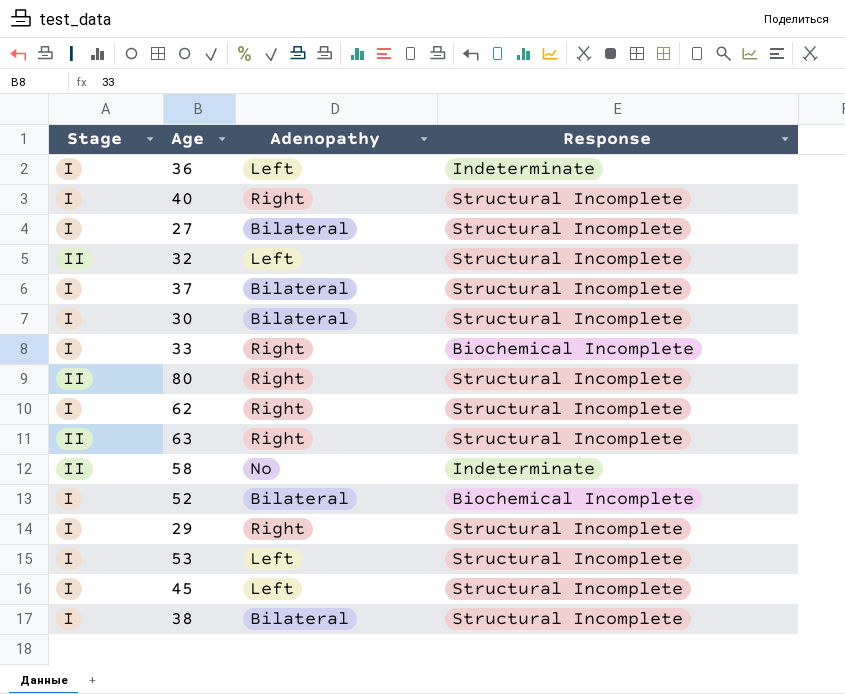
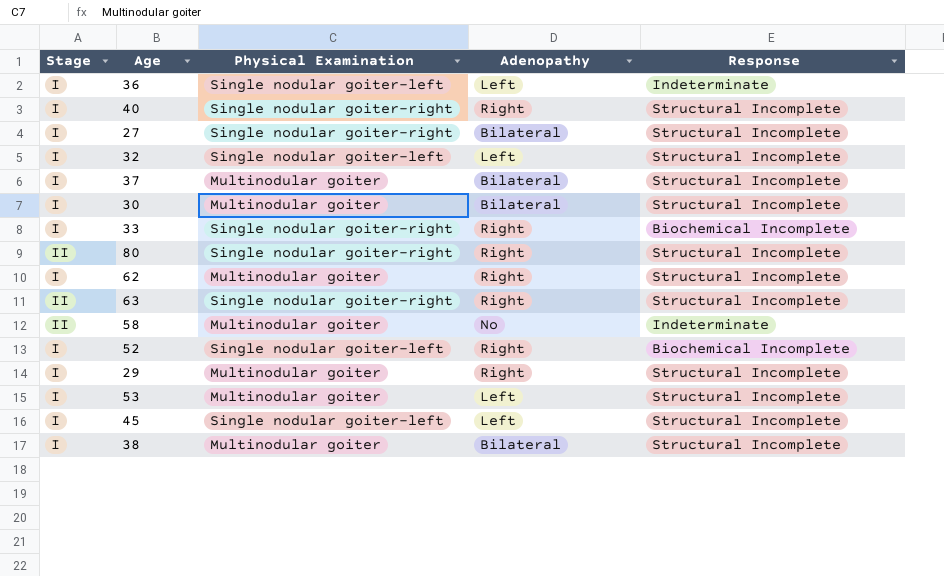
column Physical Examination | position: none -> 3
32 | Stage: II -> I
52 | Adenopathy: Bilateral -> Right

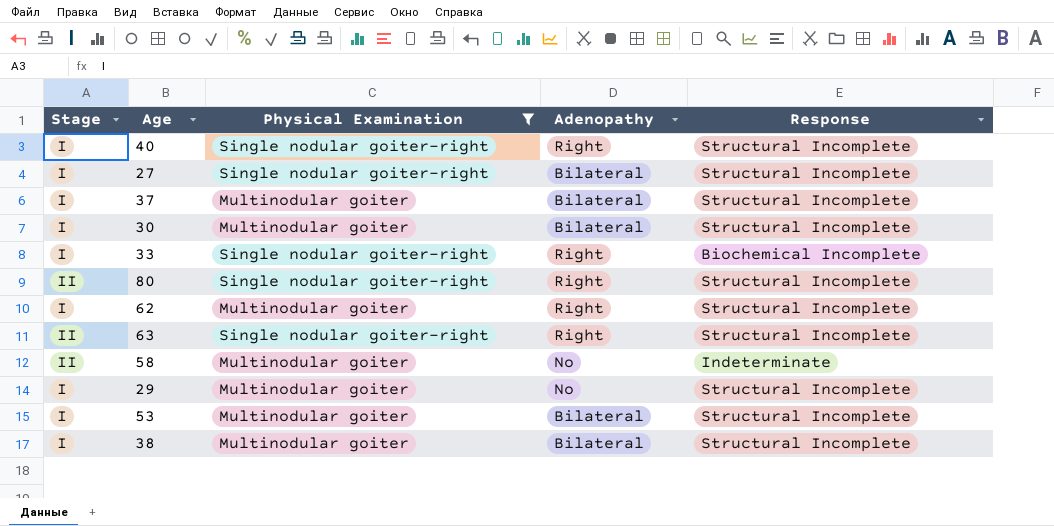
filter: none -> Physical Examination != Single nodular goiter-left
29 | Adenopathy: Right -> No
53 | Adenopathy: Left -> Bilateral

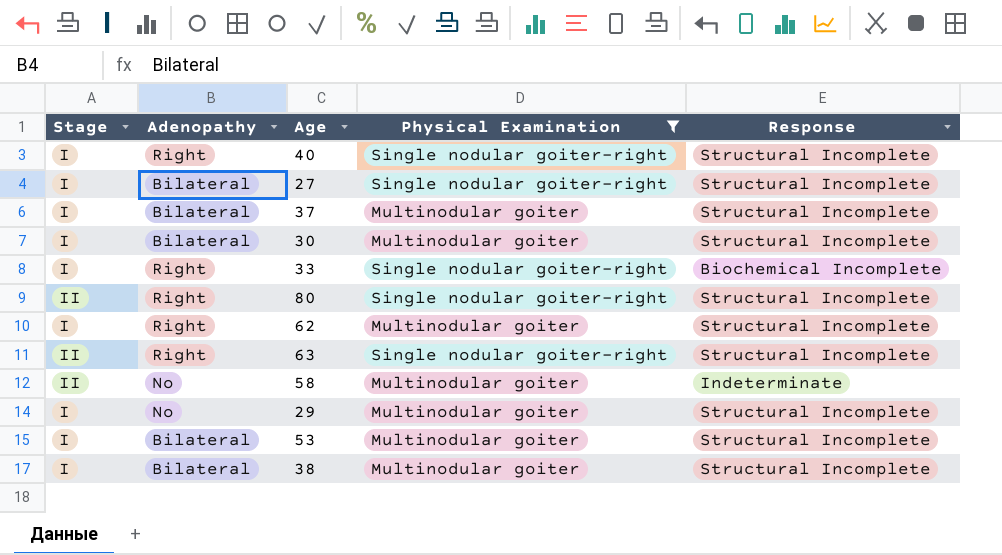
column Adenopathy | position: 4 -> 2

